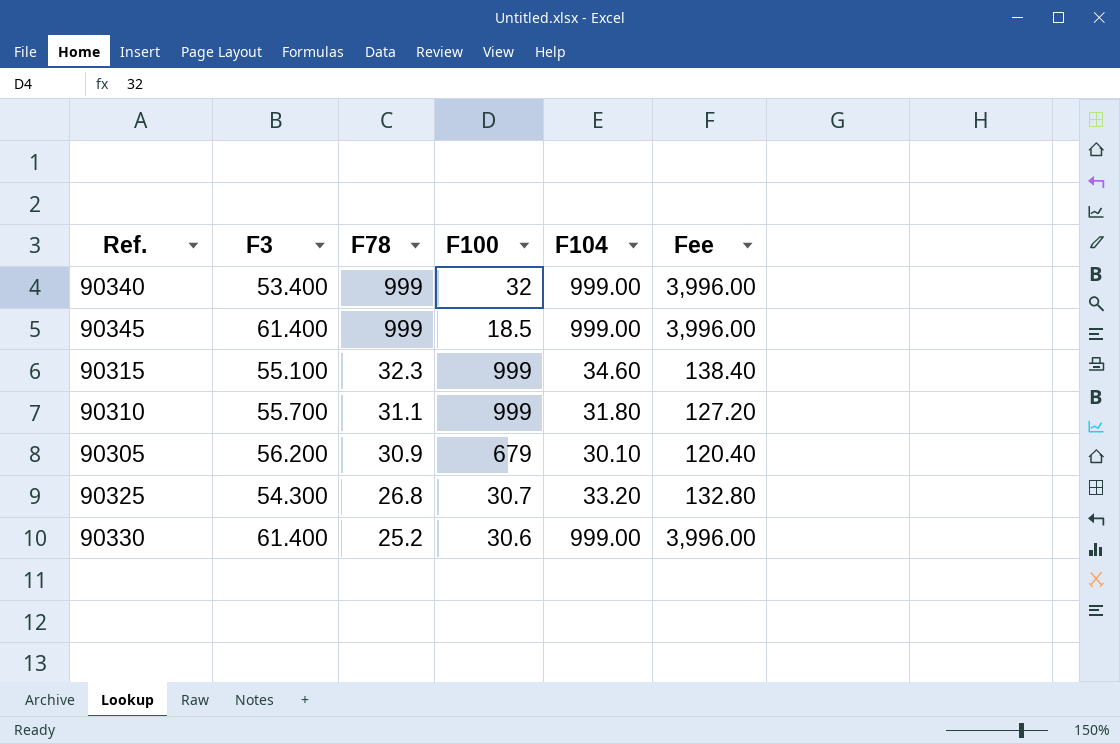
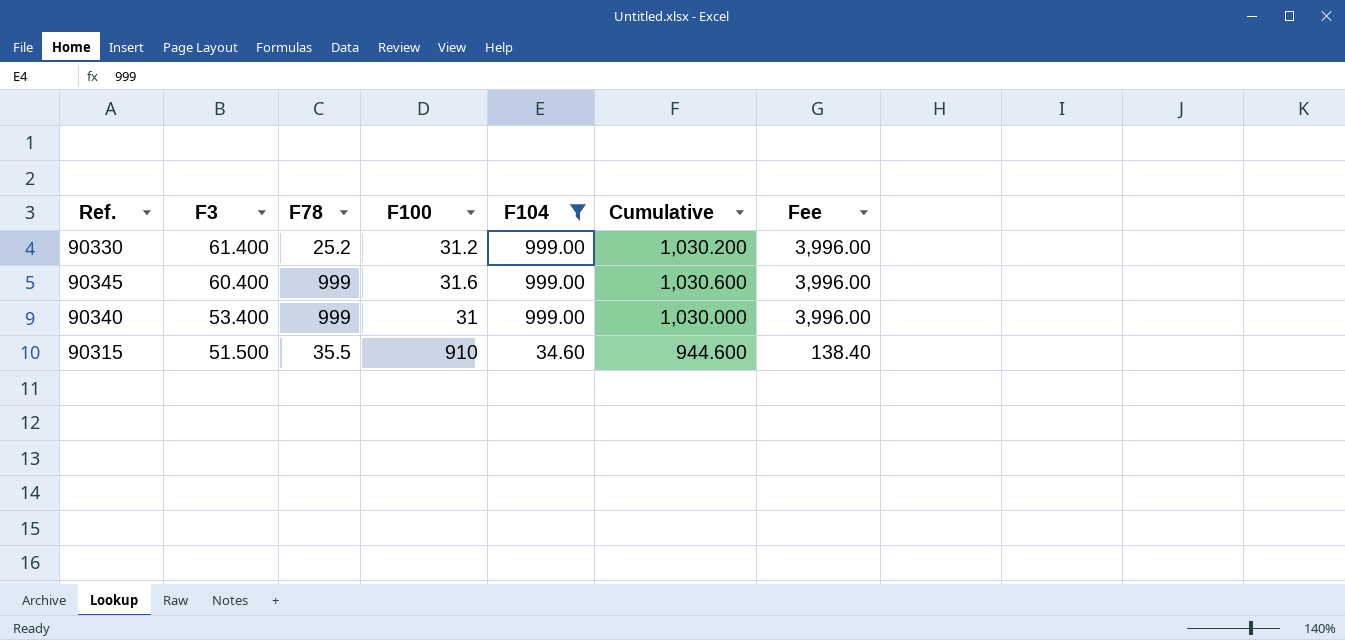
filter: none -> F104 >= 34.60
row order: F78 descending -> F3 descending
column Cumulative | formula: none -> [F100] + [F104]
90330 | F100: 30.6 -> 31.2
90345 | F3: 61.400 -> 60.400
90345 | F100: 18.5 -> 31.6
90340 | F100: 32 -> 31
90315 | F3: 55.100 -> 51.500
90315 | F78: 32.3 -> 35.5
90315 | F100: 999 -> 910

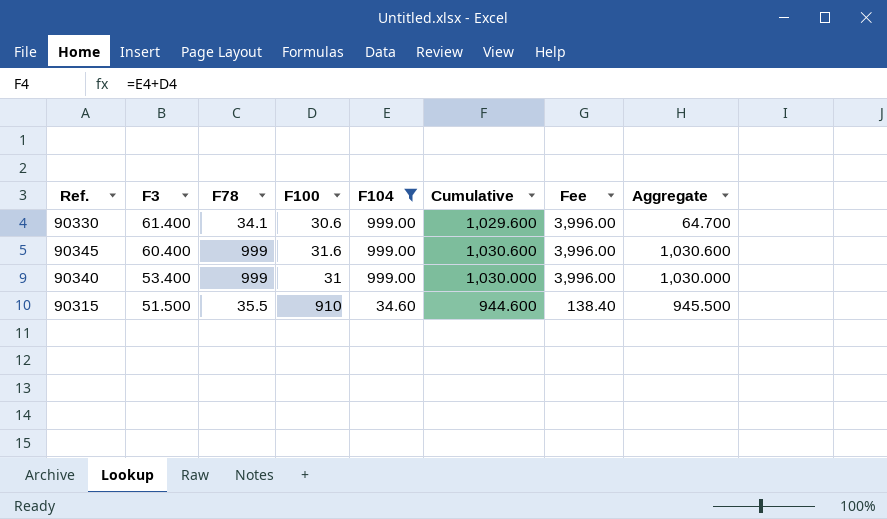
column Aggregate | formula: none -> [F78] + [F100]
90330 | F78: 25.2 -> 34.1
90330 | F100: 31.2 -> 30.6
90330 | Cumulative: 1,030.200 -> 1,029.600

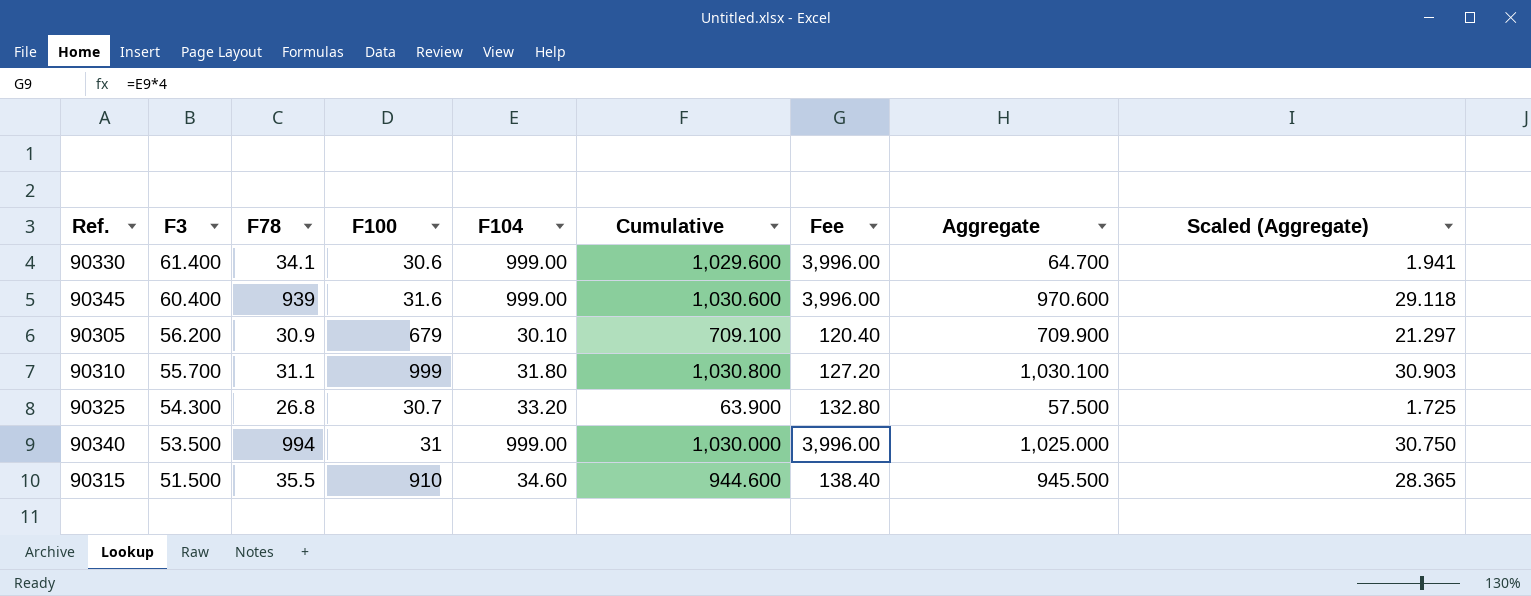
filter: F104 >= 34.60 -> none
column Scaled (Aggregate) | formula: none -> [Aggregate] * 0.03
90345 | F78: 999 -> 939
90345 | Aggregate: 1,030.600 -> 970.600
90340 | F3: 53.400 -> 53.500
90340 | F78: 999 -> 994
90340 | Aggregate: 1,030.000 -> 1,025.000

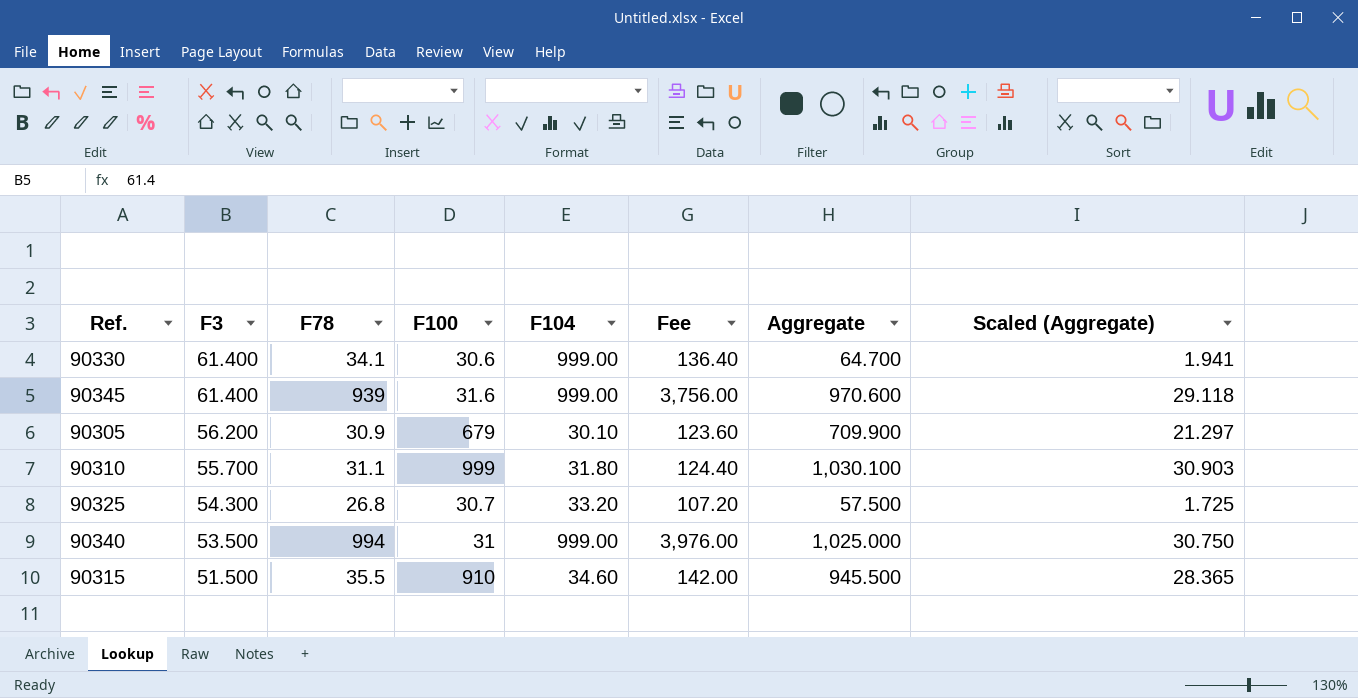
column Cumulative | formula: [F100] + [F104] -> none
column Fee | formula: [F104] * 4 -> [F78] * 4
90345 | F3: 60.400 -> 61.400

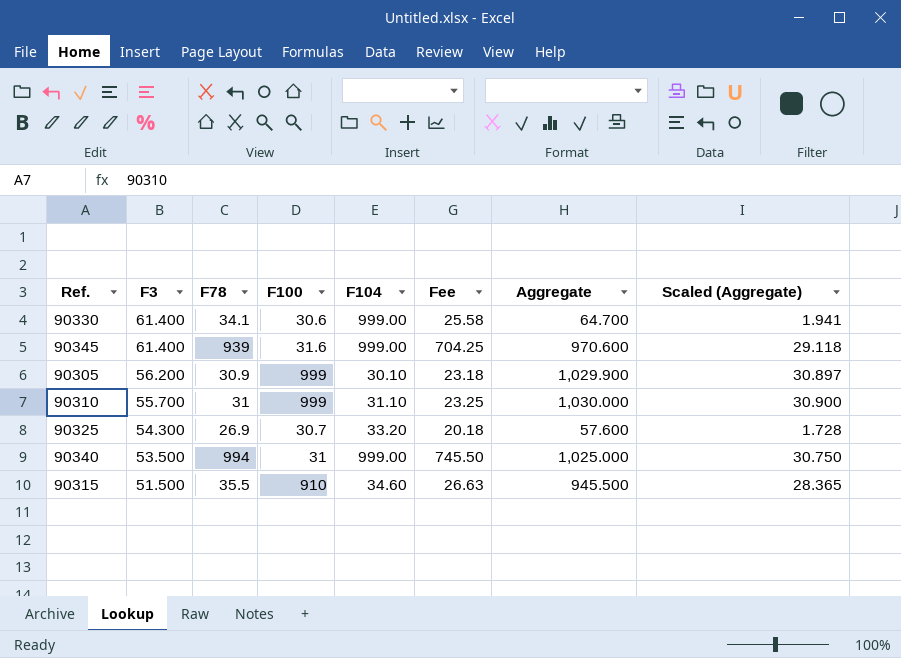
column Fee | formula: [F78] * 4 -> [F78] * 0.75
90305 | F100: 679 -> 999
90305 | Aggregate: 709.900 -> 1,029.900
90305 | Scaled (Aggregate): 21.297 -> 30.897
90310 | F78: 31.1 -> 31
90310 | F104: 31.80 -> 31.10
90310 | Aggregate: 1,030.100 -> 1,030.000
90310 | Scaled (Aggregate): 30.903 -> 30.900
90325 | F78: 26.8 -> 26.9
90325 | Aggregate: 57.500 -> 57.600
90325 | Scaled (Aggregate): 1.725 -> 1.728

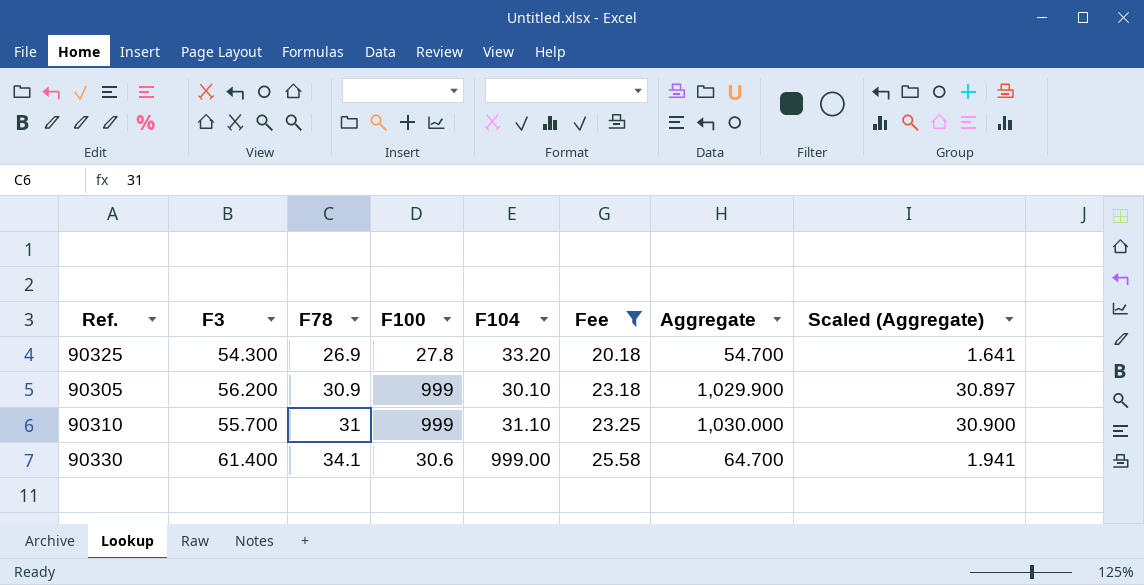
filter: none -> Fee <= 25.58
row order: F3 descending -> F78 ascending
90325 | F100: 30.7 -> 27.8
90325 | Aggregate: 57.600 -> 54.700
90325 | Scaled (Aggregate): 1.728 -> 1.641

